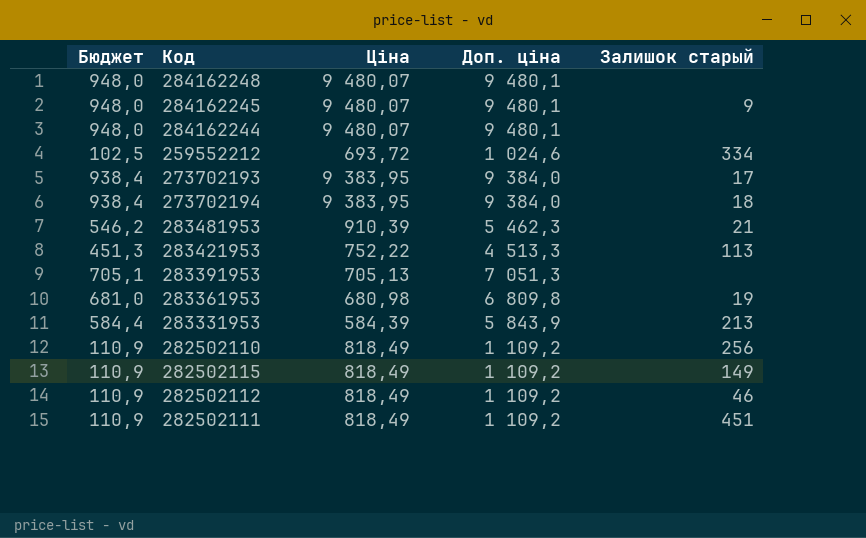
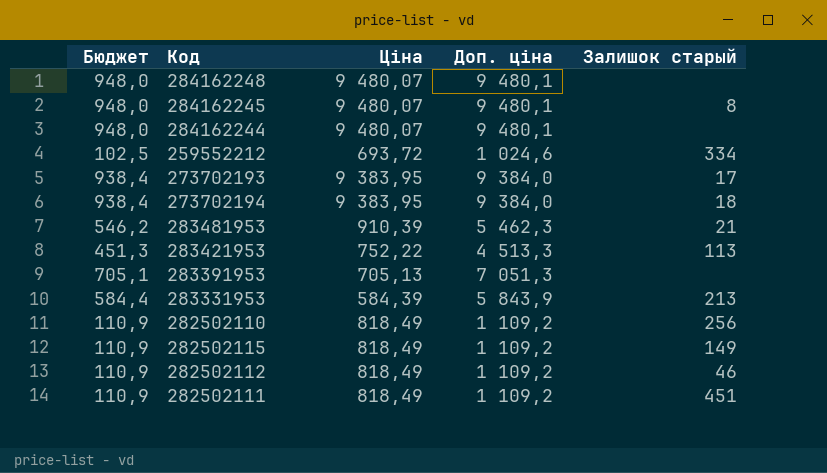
row 283361953: 681,0 | 680,98 | 6 809,8 | 19 -> none
284162245 | Залишок старый: 9 -> 8

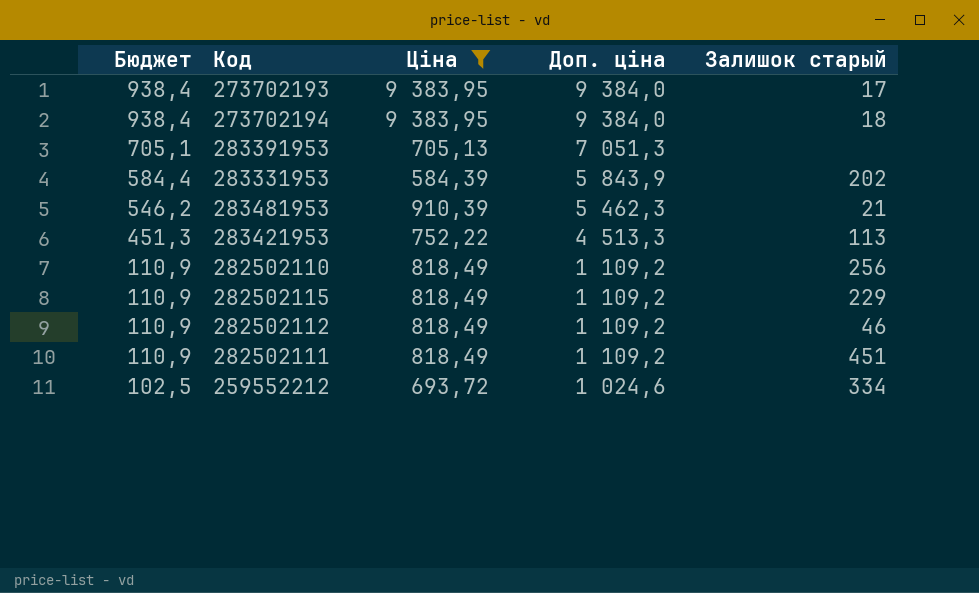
filter: none -> Ціна != 9 480,07
row order: none -> Бюджет descending
283331953 | Залишок старый: 213 -> 202
282502115 | Залишок старый: 149 -> 229

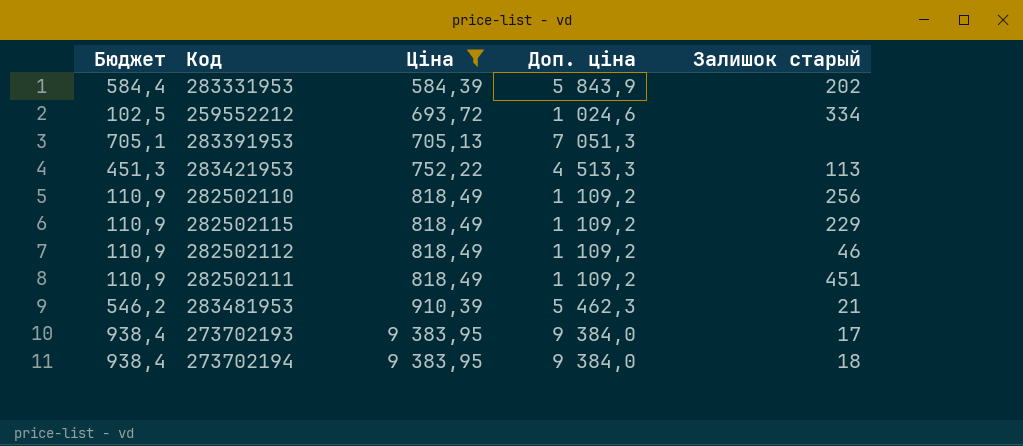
row order: Бюджет descending -> Ціна ascending

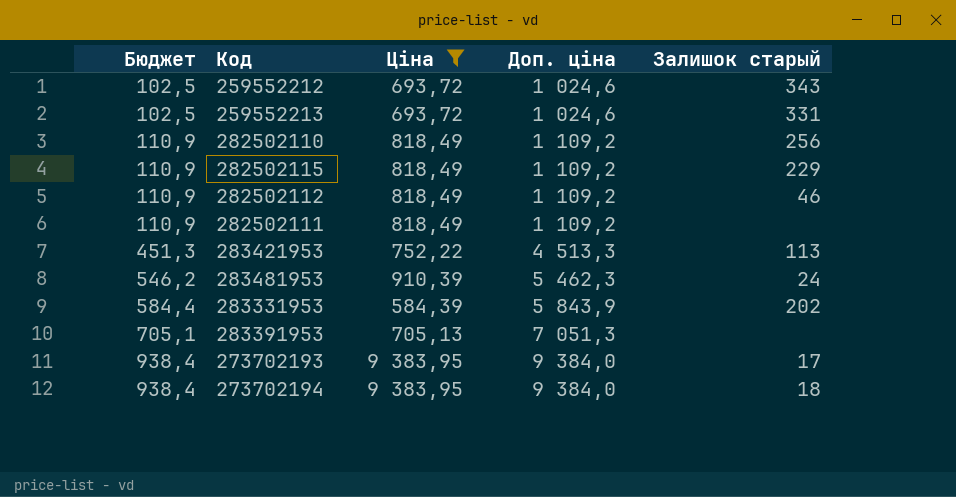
row order: Ціна ascending -> Бюджет ascending
259552212 | Залишок старый: 334 -> 343
row 259552213: none -> 102,5 | 693,72 | 1 024,6 | 331
282502111 | Залишок старый: 451 -> none
283481953 | Залишок старый: 21 -> 24

